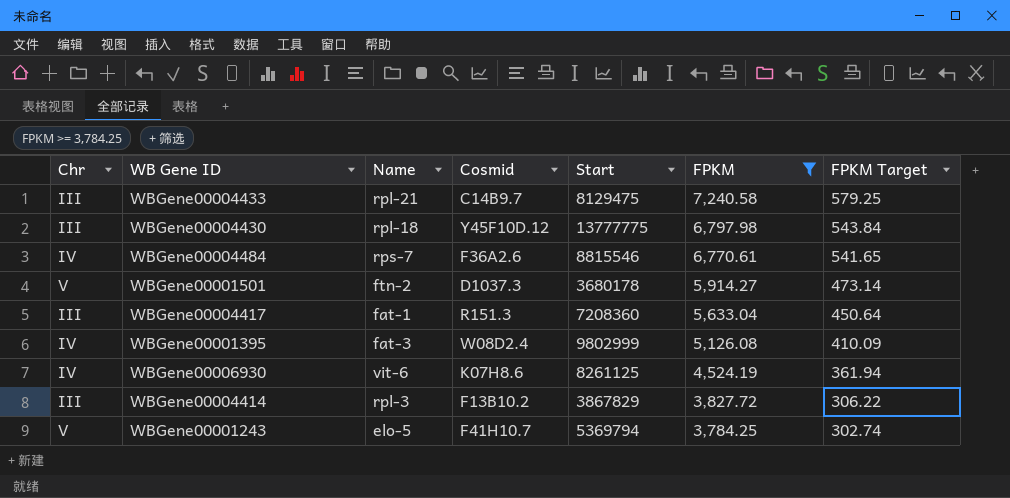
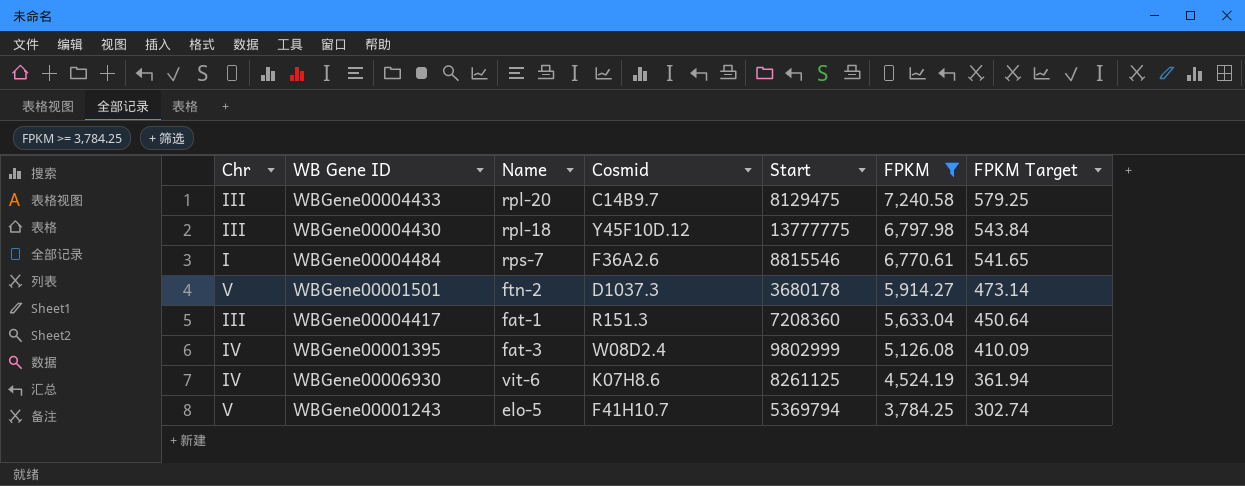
row WBGene00004414: III | rpl-3 | F13B10.2 | 3867829 | 3,827.72 | 306.22 -> none
WBGene00004433 | Name: rpl-21 -> rpl-20
WBGene00004484 | Chr: IV -> I

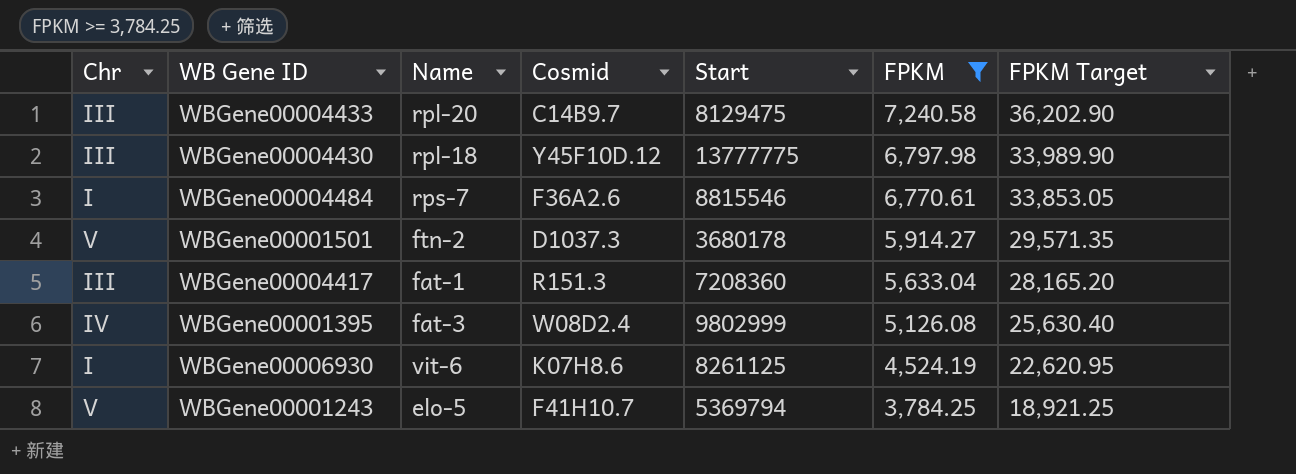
column FPKM Target | formula: [FPKM] * 0.08 -> [FPKM] * 5
WBGene00006930 | Chr: IV -> I

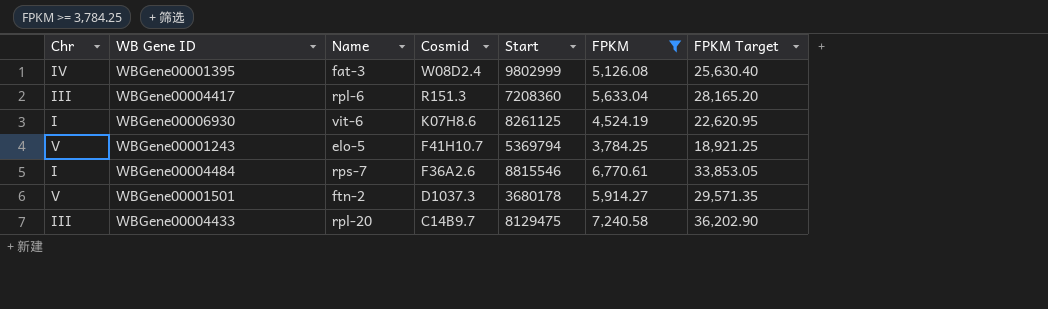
row order: FPKM descending -> Cosmid descending
row WBGene00004430: III | rpl-18 | Y45F10D.12 | 13777775 | 6,797.98 | 33,989.90 -> none
WBGene00004417 | Name: fat-1 -> rpl-6

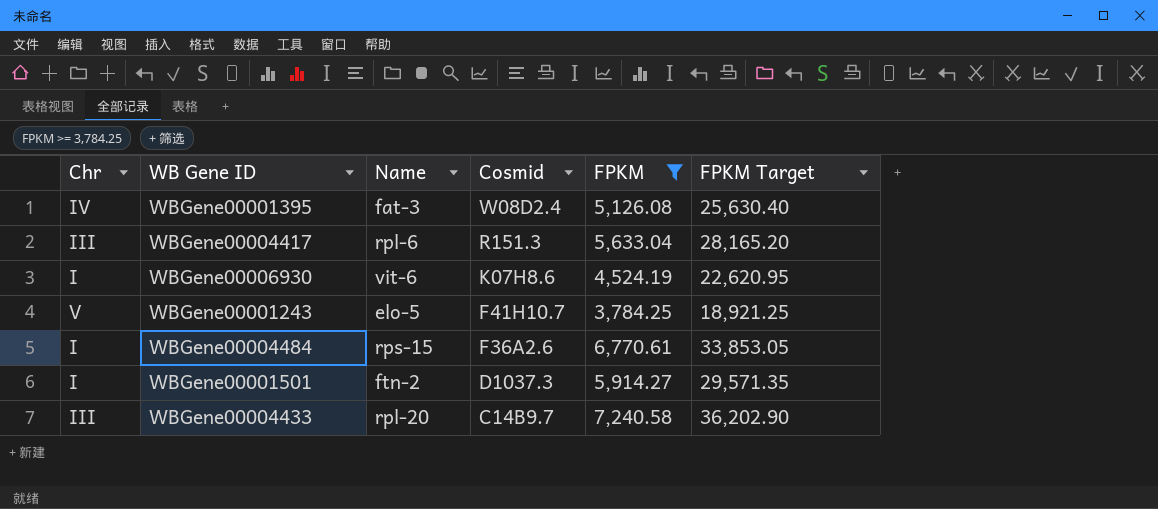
column Start | position: 5 -> none
WBGene00004484 | Name: rps-7 -> rps-15
WBGene00001501 | Chr: V -> I

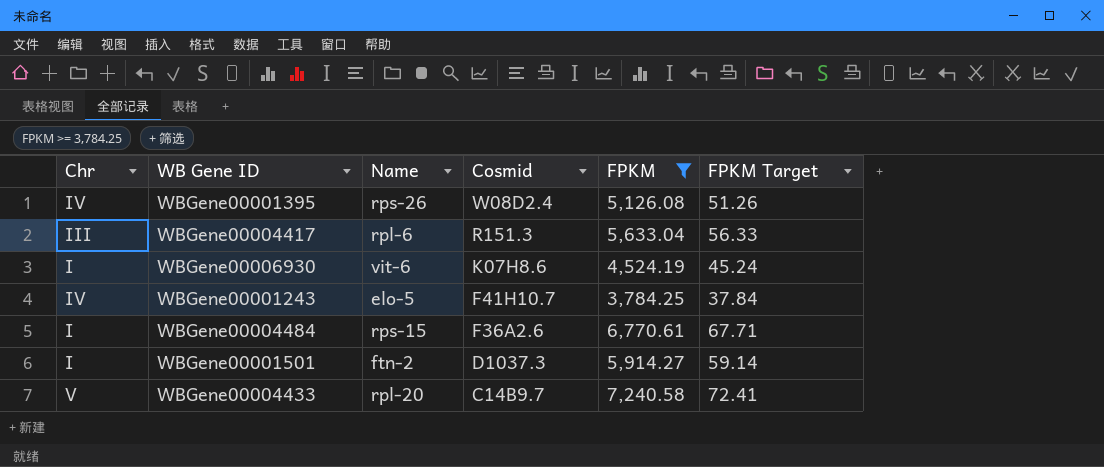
column FPKM Target | formula: [FPKM] * 5 -> [FPKM] * 0.01
WBGene00001395 | Name: fat-3 -> rps-26
WBGene00001243 | Chr: V -> IV
WBGene00004433 | Chr: III -> V

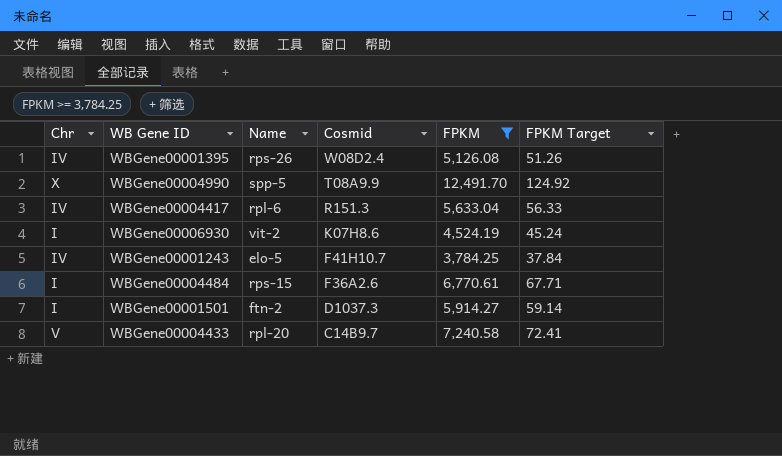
row WBGene00004990: none -> X | spp-5 | T08A9.9 | 12,491.70 | 124.92
WBGene00004417 | Chr: III -> IV
WBGene00006930 | Name: vit-6 -> vit-2

